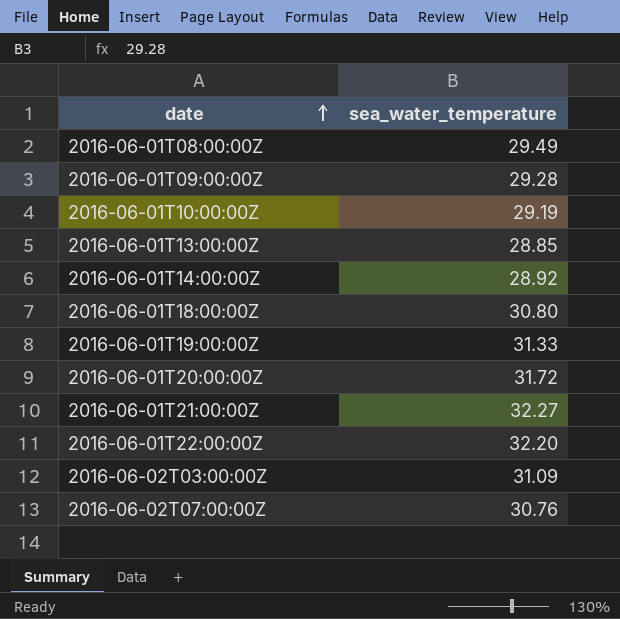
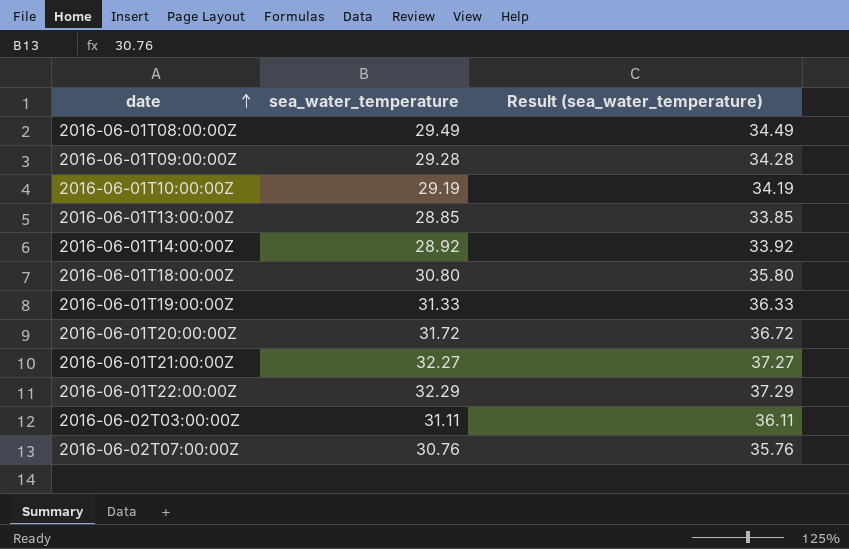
column Result (sea_water_temperature) | formula: none -> [sea_water_temperature] + 5
2016-06-01T22:00:00Z | sea_water_temperature: 32.20 -> 32.29
2016-06-02T03:00:00Z | sea_water_temperature: 31.09 -> 31.11

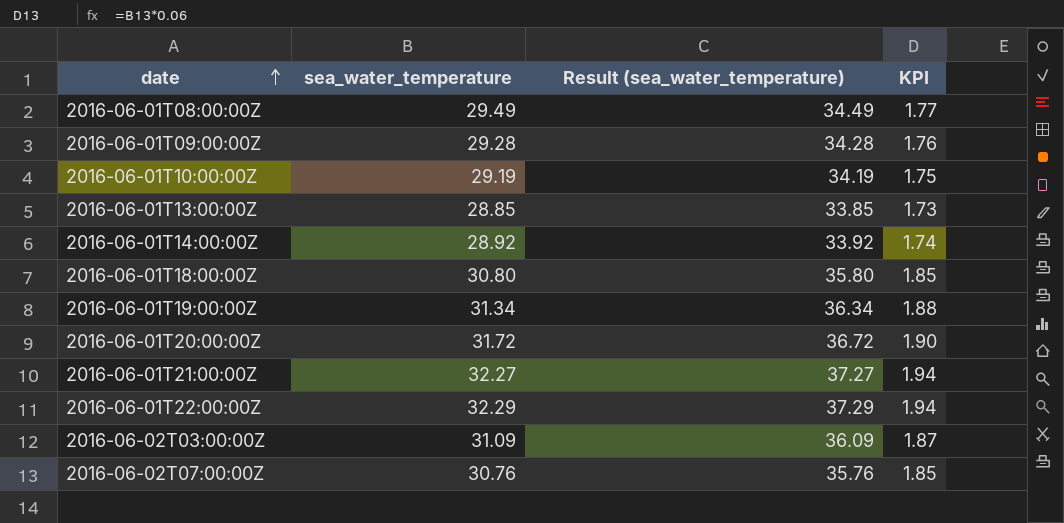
column KPI | formula: none -> [sea_water_temperature] * 0.06
2016-06-01T19:00:00Z | sea_water_temperature: 31.33 -> 31.34
2016-06-01T19:00:00Z | Result (sea_water_temperature): 36.33 -> 36.34
2016-06-02T03:00:00Z | sea_water_temperature: 31.11 -> 31.09
2016-06-02T03:00:00Z | Result (sea_water_temperature): 36.11 -> 36.09

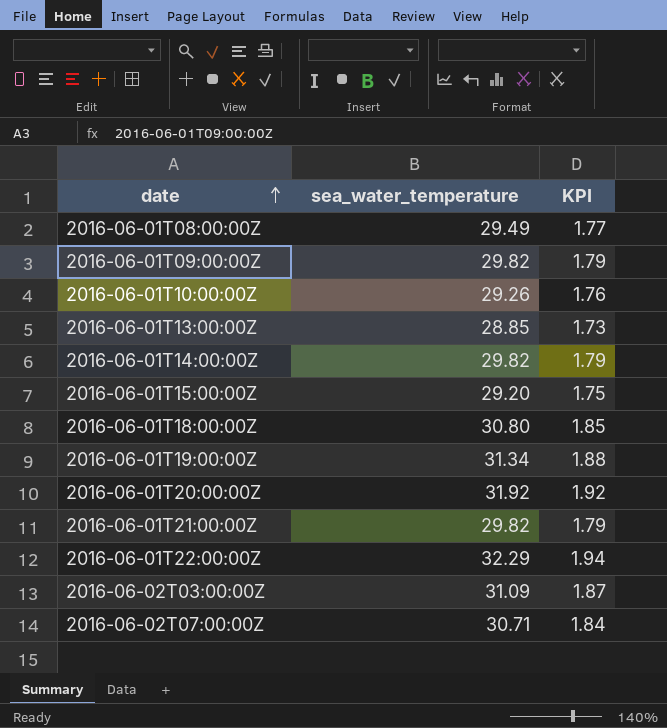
column Result (sea_water_temperature) | formula: [sea_water_temperature] + 5 -> none
2016-06-01T09:00:00Z | sea_water_temperature: 29.28 -> 29.82
2016-06-01T09:00:00Z | KPI: 1.76 -> 1.79
2016-06-01T10:00:00Z | sea_water_temperature: 29.19 -> 29.26
2016-06-01T10:00:00Z | KPI: 1.75 -> 1.76
2016-06-01T14:00:00Z | sea_water_temperature: 28.92 -> 29.82
2016-06-01T14:00:00Z | KPI: 1.74 -> 1.79
row 2016-06-01T15:00:00Z: none -> 29.20 | 1.75
2016-06-01T20:00:00Z | sea_water_temperature: 31.72 -> 31.92
2016-06-01T20:00:00Z | KPI: 1.90 -> 1.92
2016-06-01T21:00:00Z | sea_water_temperature: 32.27 -> 29.82
2016-06-01T21:00:00Z | KPI: 1.94 -> 1.79
2016-06-02T07:00:00Z | sea_water_temperature: 30.76 -> 30.71
2016-06-02T07:00:00Z | KPI: 1.85 -> 1.84

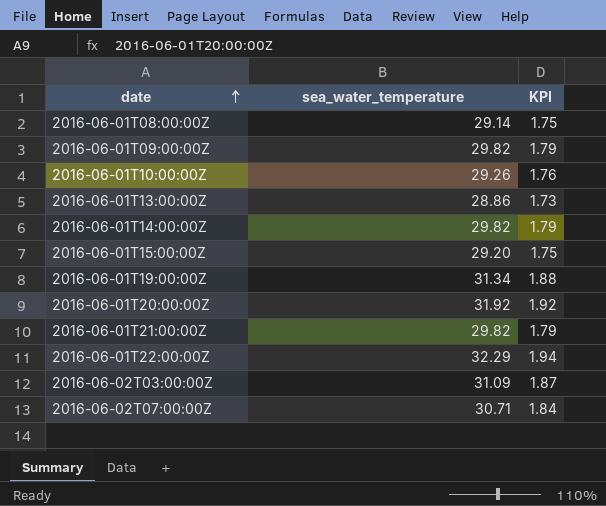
row 2016-06-01T18:00:00Z: 30.80 | 1.85 -> none
2016-06-01T08:00:00Z | sea_water_temperature: 29.49 -> 29.14
2016-06-01T08:00:00Z | KPI: 1.77 -> 1.75
2016-06-01T13:00:00Z | sea_water_temperature: 28.85 -> 28.86

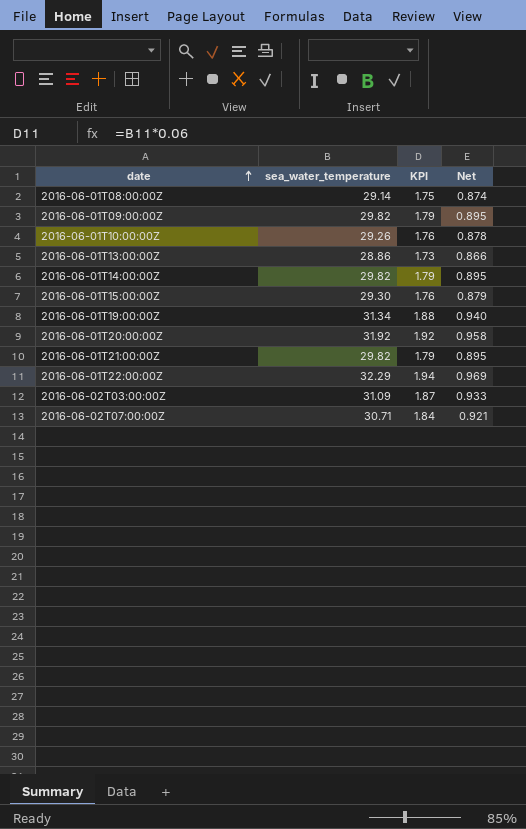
column Net | formula: none -> [sea_water_temperature] * 0.03
2016-06-01T15:00:00Z | sea_water_temperature: 29.20 -> 29.30
2016-06-01T15:00:00Z | KPI: 1.75 -> 1.76

